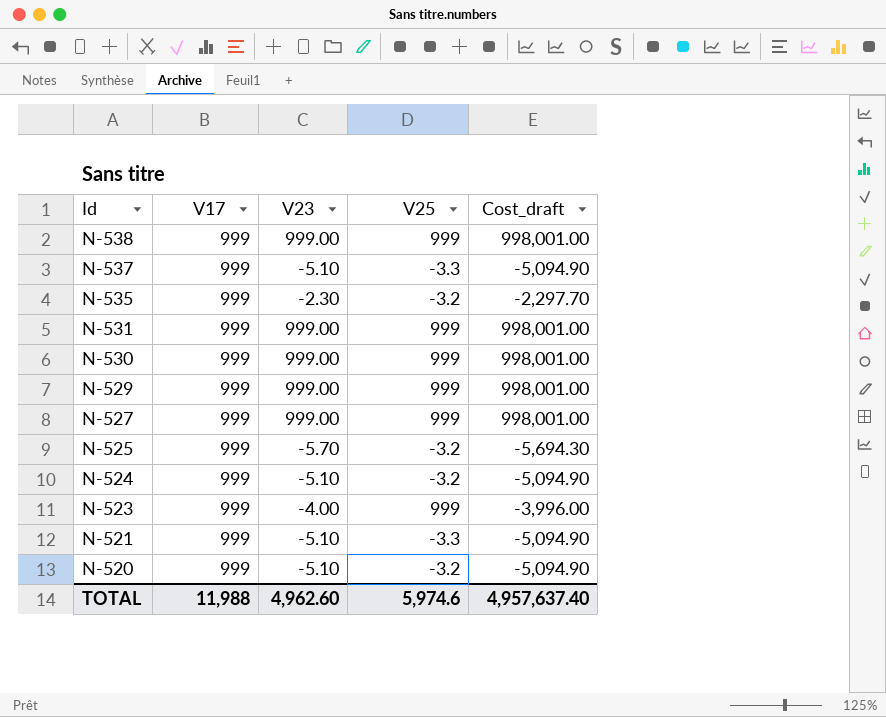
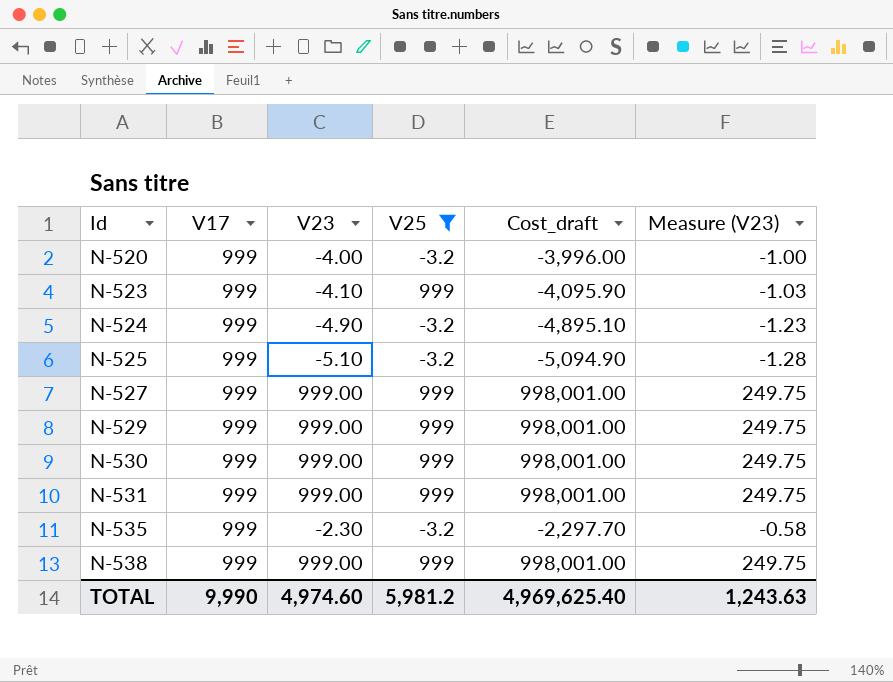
filter: none -> V25 != -3.3
row order: Id descending -> Id ascending
column Measure (V23) | formula: none -> [V23] * 0.25
N-520 | V23: -5.10 -> -4.00
N-520 | Cost_draft: -5,094.90 -> -3,996.00
N-523 | V23: -4.00 -> -4.10
N-523 | Cost_draft: -3,996.00 -> -4,095.90
N-524 | V23: -5.10 -> -4.90
N-524 | Cost_draft: -5,094.90 -> -4,895.10
N-525 | V23: -5.70 -> -5.10
N-525 | Cost_draft: -5,694.30 -> -5,094.90
TOTAL | V17: 11,988 -> 9,990
TOTAL | V23: 4,962.60 -> 4,974.60
TOTAL | V25: 5,974.6 -> 5,981.2
TOTAL | Cost_draft: 4,957,637.40 -> 4,969,625.40

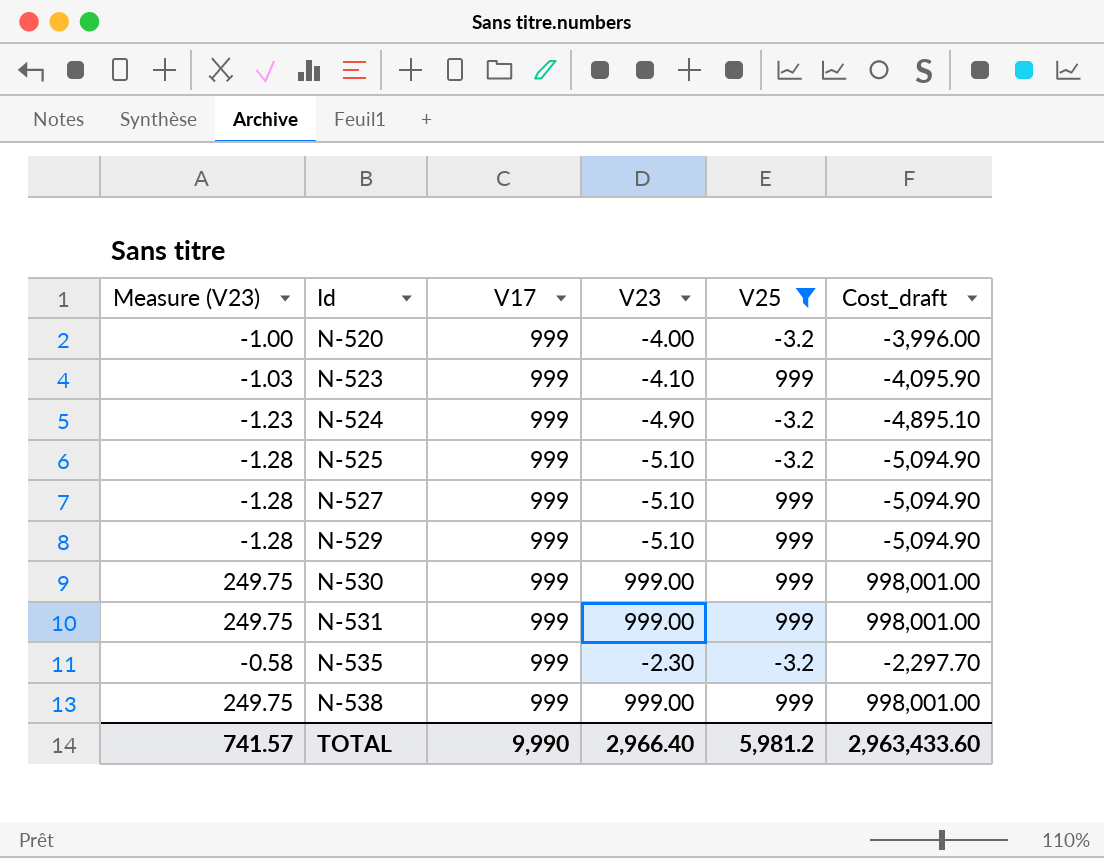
column Measure (V23) | position: 6 -> 1
N-527 | Measure (V23): 249.75 -> -1.28
N-527 | V23: 999.00 -> -5.10
N-527 | Cost_draft: 998,001.00 -> -5,094.90
N-529 | Measure (V23): 249.75 -> -1.28
N-529 | V23: 999.00 -> -5.10
N-529 | Cost_draft: 998,001.00 -> -5,094.90
TOTAL | Measure (V23): 1,243.63 -> 741.57
TOTAL | V23: 4,974.60 -> 2,966.40
TOTAL | Cost_draft: 4,969,625.40 -> 2,963,433.60

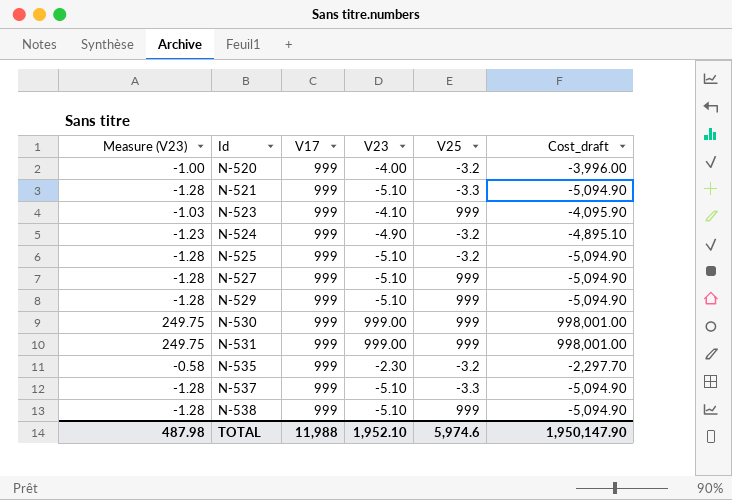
filter: V25 != -3.3 -> none
N-538 | Measure (V23): 249.75 -> -1.28
N-538 | V23: 999.00 -> -5.10
N-538 | Cost_draft: 998,001.00 -> -5,094.90
TOTAL | Measure (V23): 741.57 -> 487.98
TOTAL | V17: 9,990 -> 11,988
TOTAL | V23: 2,966.40 -> 1,952.10
TOTAL | V25: 5,981.2 -> 5,974.6
TOTAL | Cost_draft: 2,963,433.60 -> 1,950,147.90

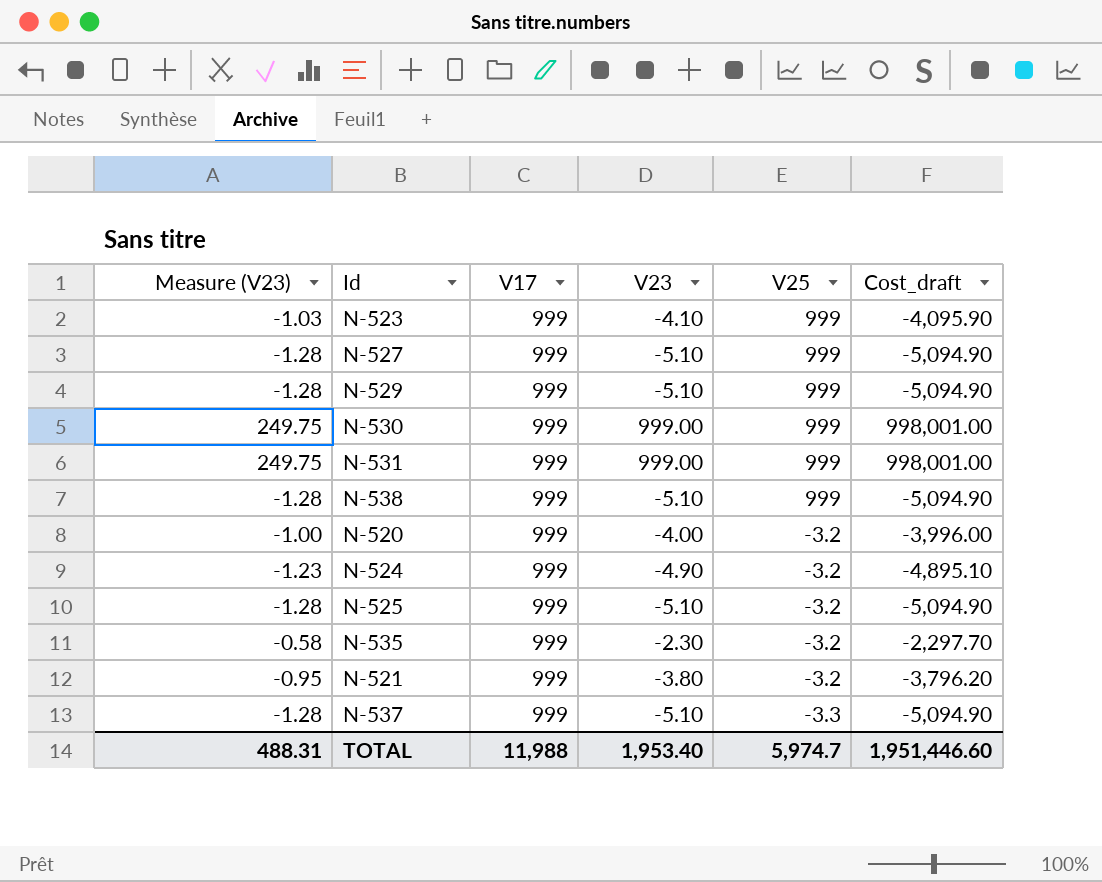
row order: Id ascending -> V25 descending
N-521 | Measure (V23): -1.28 -> -0.95
N-521 | V23: -5.10 -> -3.80
N-521 | V25: -3.3 -> -3.2
N-521 | Cost_draft: -5,094.90 -> -3,796.20
TOTAL | Measure (V23): 487.98 -> 488.31
TOTAL | V23: 1,952.10 -> 1,953.40
TOTAL | V25: 5,974.6 -> 5,974.7
TOTAL | Cost_draft: 1,950,147.90 -> 1,951,446.60

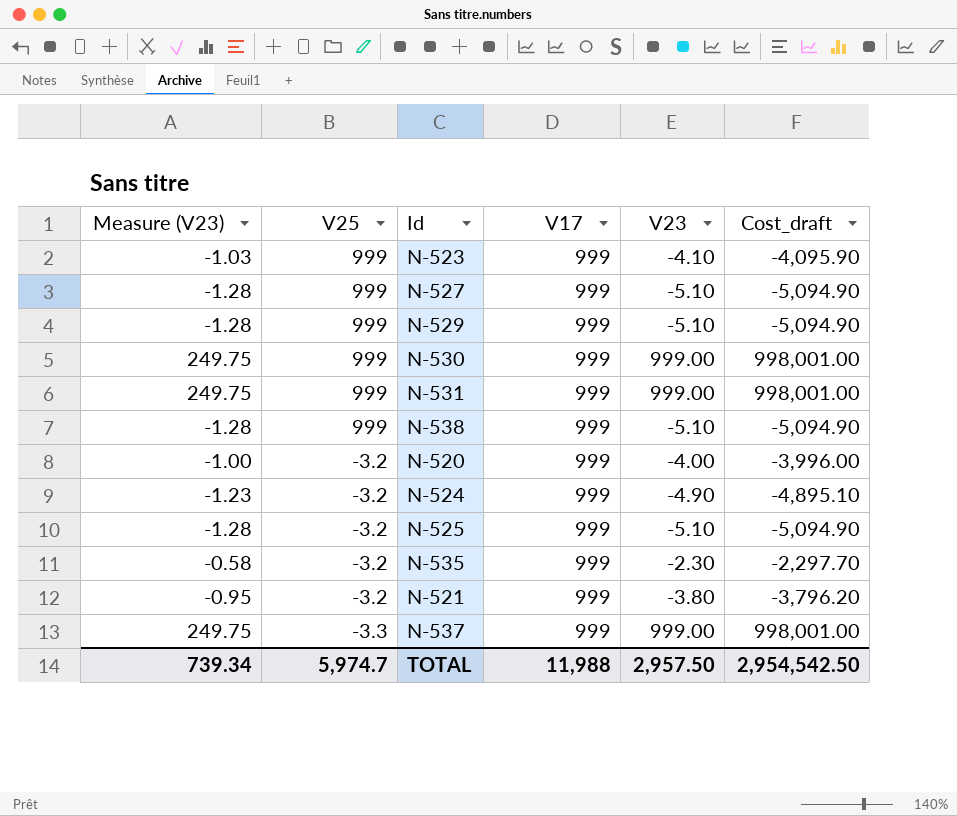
column V25 | position: 5 -> 2
N-537 | Measure (V23): -1.28 -> 249.75
N-537 | V23: -5.10 -> 999.00
N-537 | Cost_draft: -5,094.90 -> 998,001.00
TOTAL | Measure (V23): 488.31 -> 739.34
TOTAL | V23: 1,953.40 -> 2,957.50
TOTAL | Cost_draft: 1,951,446.60 -> 2,954,542.50

